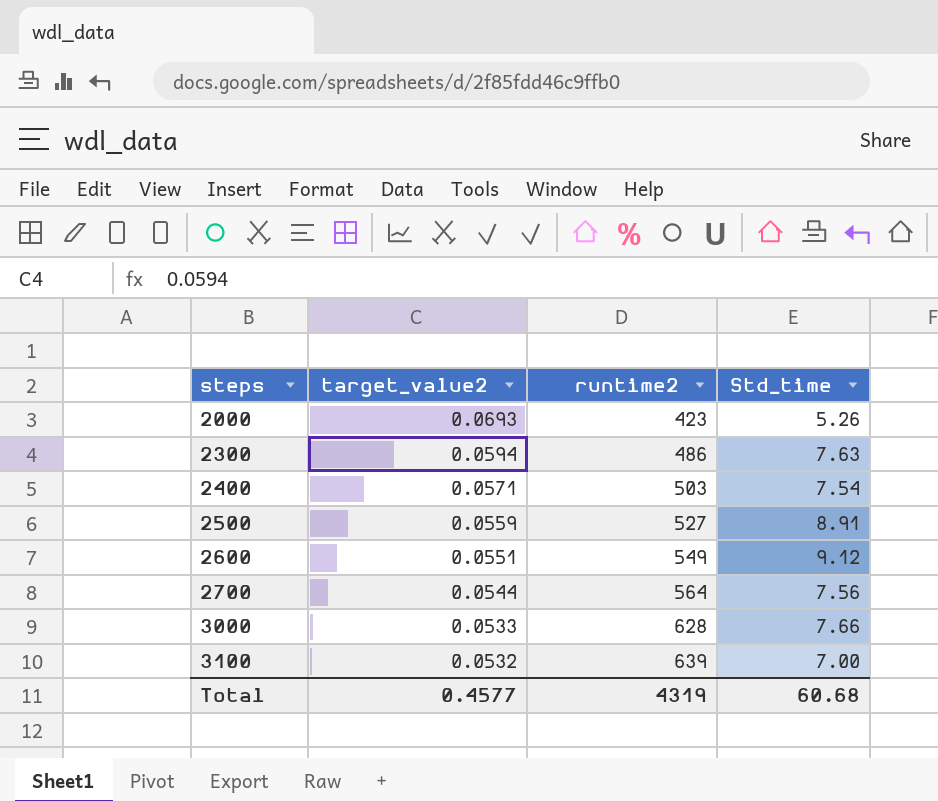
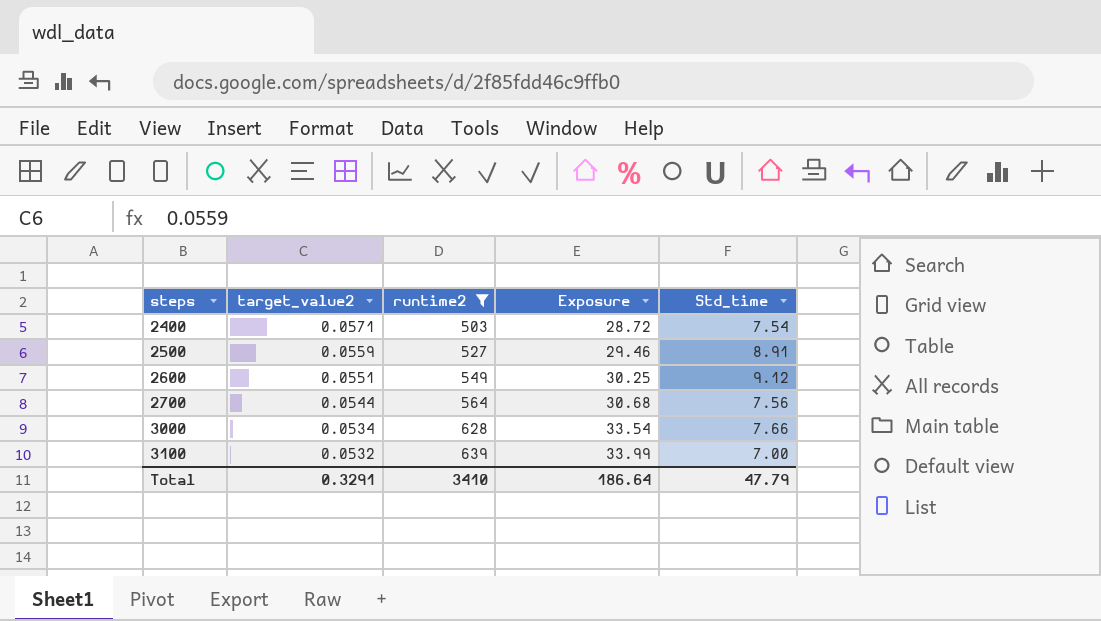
filter: none -> runtime2 >= 503
column Exposure | formula: none -> [target_value2] * [runtime2]
3000 | target_value2: 0.0533 -> 0.0534
Total | target_value2: 0.4577 -> 0.3291
Total | runtime2: 4319 -> 3410
Total | Std_time: 60.68 -> 47.79

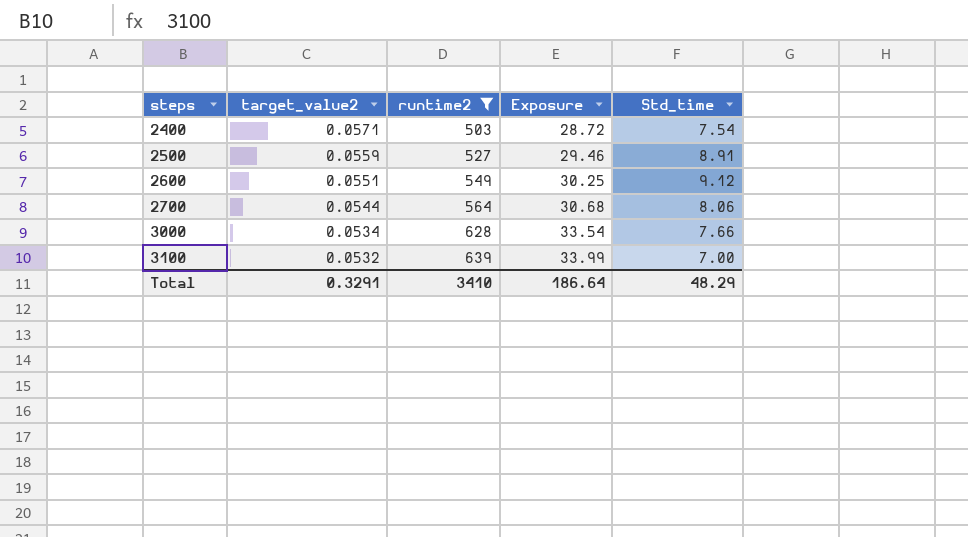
2700 | Std_time: 7.56 -> 8.06
Total | Std_time: 47.79 -> 48.29

